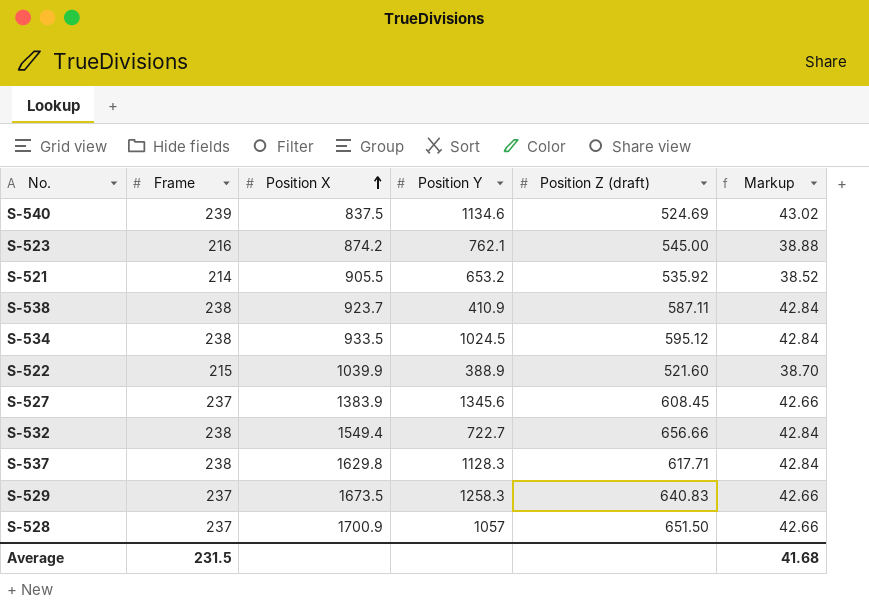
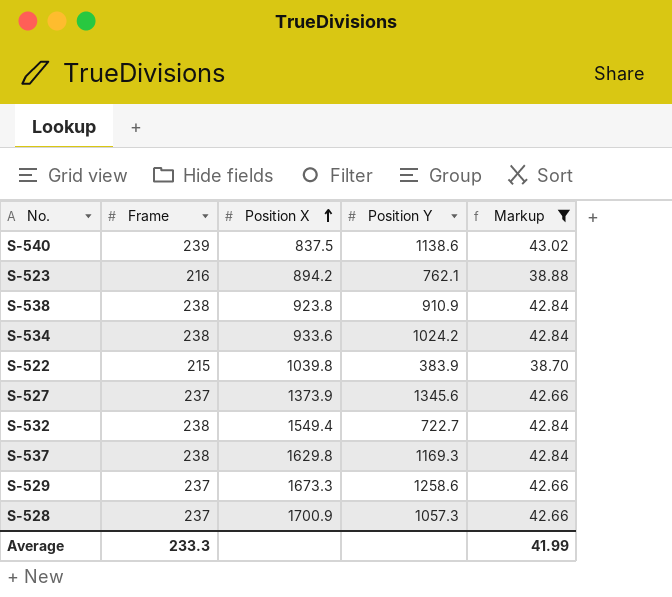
filter: none -> Markup != 38.52
column Position Z (draft) | position: 5 -> none
S-540 | Position Y: 1134.6 -> 1138.6
S-523 | Position X: 874.2 -> 894.2
S-538 | Position X: 923.7 -> 923.8
S-538 | Position Y: 410.9 -> 910.9
S-534 | Position X: 933.5 -> 933.6
S-534 | Position Y: 1024.5 -> 1024.2
S-522 | Position X: 1039.9 -> 1039.8
S-522 | Position Y: 388.9 -> 383.9
S-527 | Position X: 1383.9 -> 1373.9
S-537 | Position Y: 1128.3 -> 1169.3
S-529 | Position X: 1673.5 -> 1673.3
S-529 | Position Y: 1258.3 -> 1258.6
S-528 | Position Y: 1057 -> 1057.3
Average | Frame: 231.5 -> 233.3
Average | Markup: 41.68 -> 41.99

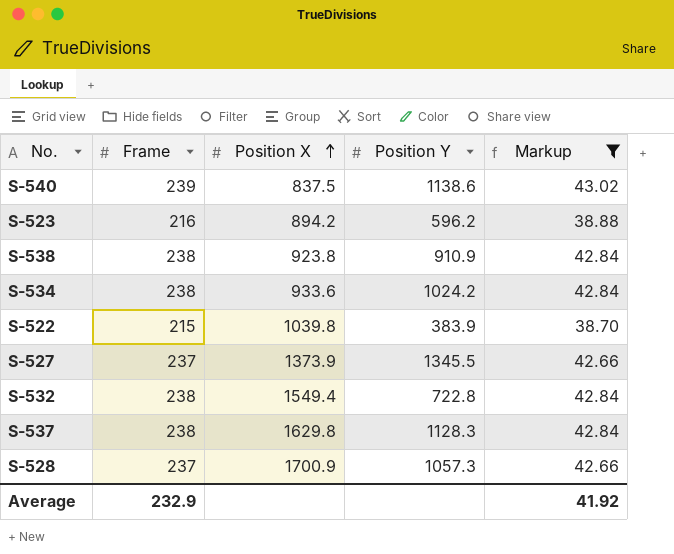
row S-529: 237 | 1673.3 | 1258.6 | 42.66 -> none
S-523 | Position Y: 762.1 -> 596.2
S-527 | Position Y: 1345.6 -> 1345.5
S-532 | Position Y: 722.7 -> 722.8
S-537 | Position Y: 1169.3 -> 1128.3
Average | Frame: 233.3 -> 232.9
Average | Markup: 41.99 -> 41.92

